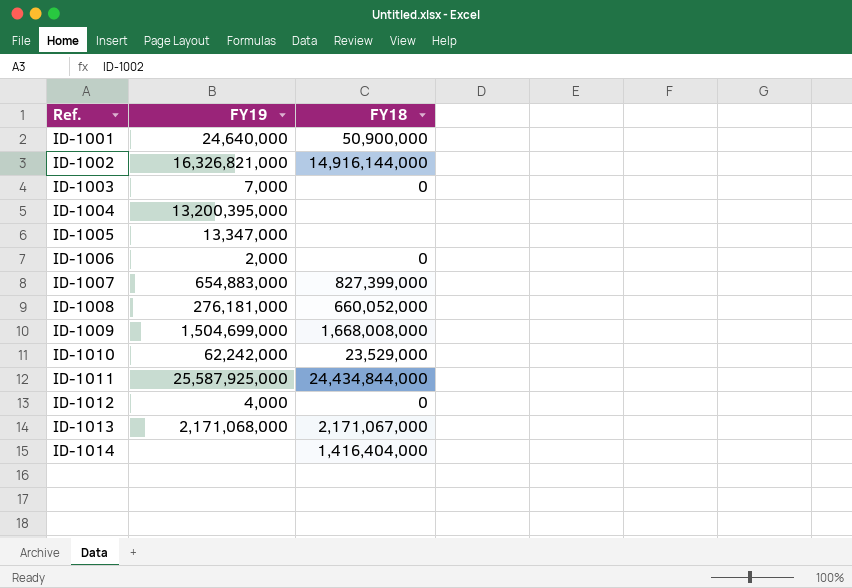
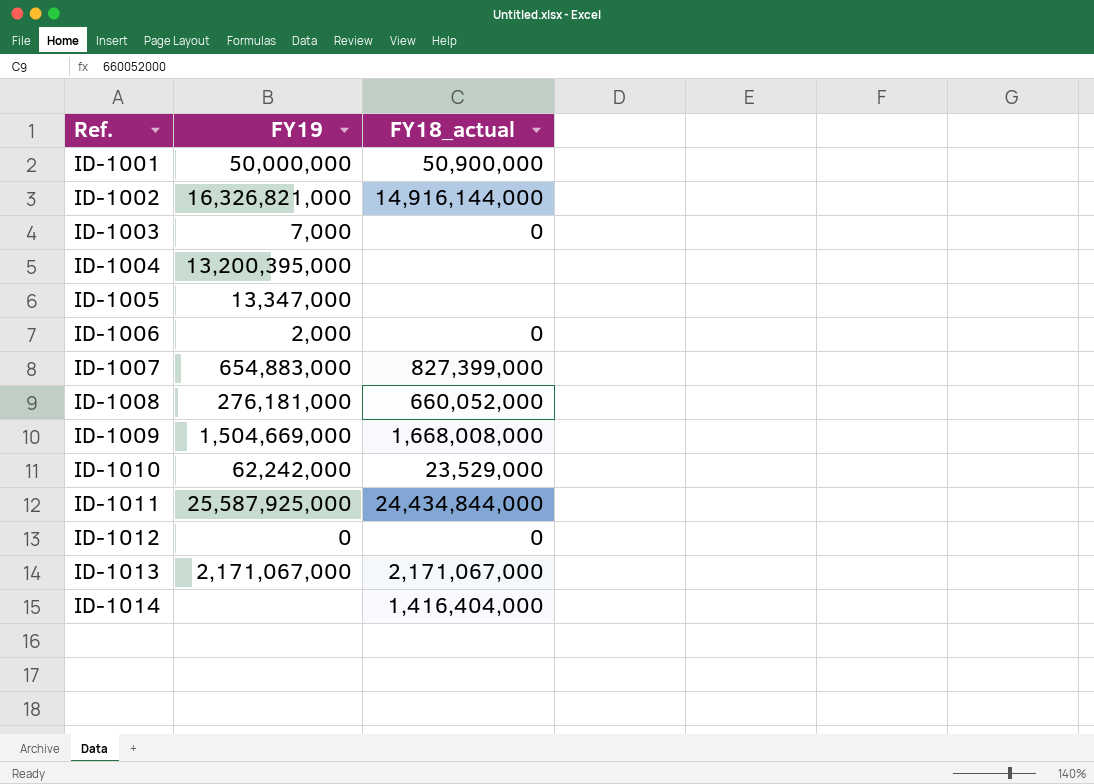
column name: FY18 -> FY18_actual
ID-1001 | FY19: 24,640,000 -> 50,000,000
ID-1009 | FY19: 1,504,699,000 -> 1,504,669,000
ID-1012 | FY19: 4,000 -> 0
ID-1013 | FY19: 2,171,068,000 -> 2,171,067,000

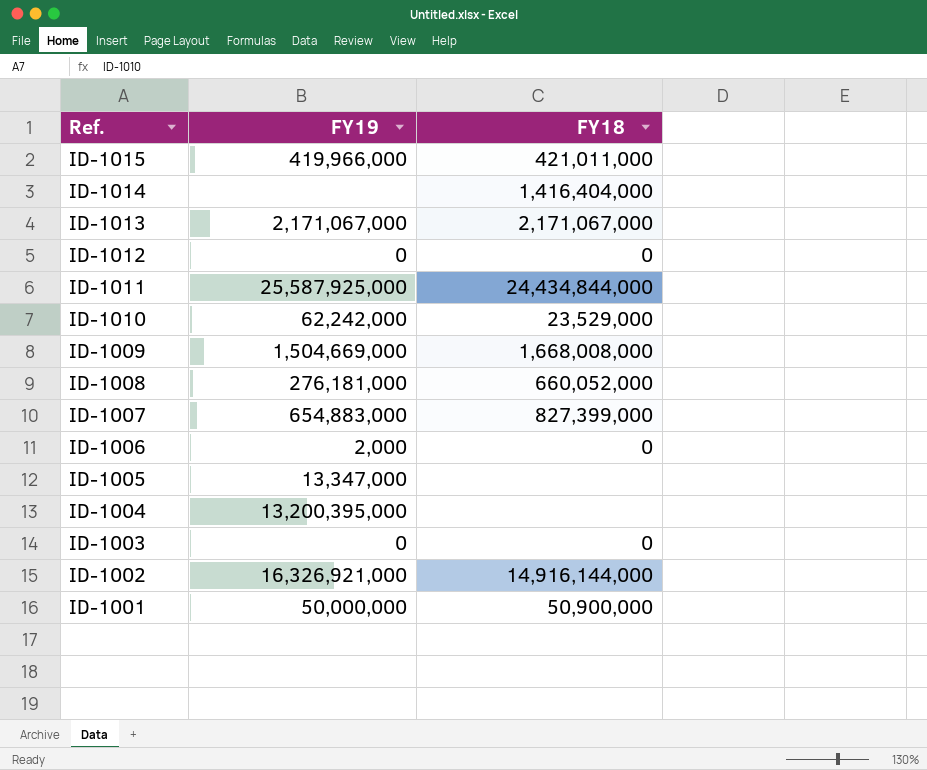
row order: Ref. ascending -> Ref. descending
column name: FY18_actual -> FY18
row ID-1015: none -> 419,966,000 | 421,011,000
ID-1003 | FY19: 7,000 -> 0
ID-1002 | FY19: 16,326,821,000 -> 16,326,921,000

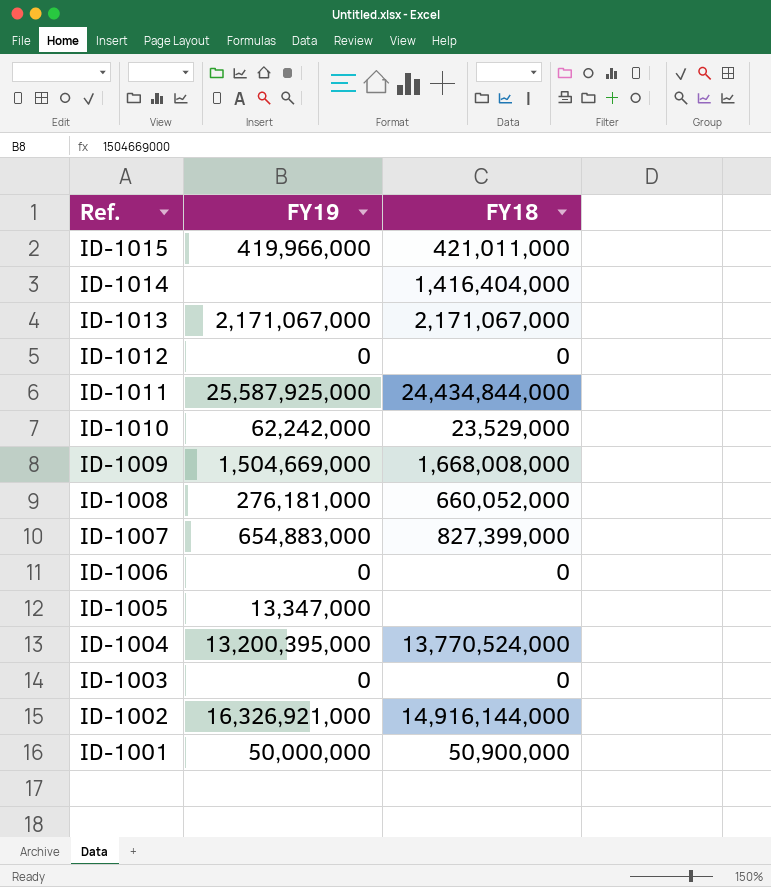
ID-1006 | FY19: 2,000 -> 0
ID-1004 | FY18: none -> 13,770,524,000

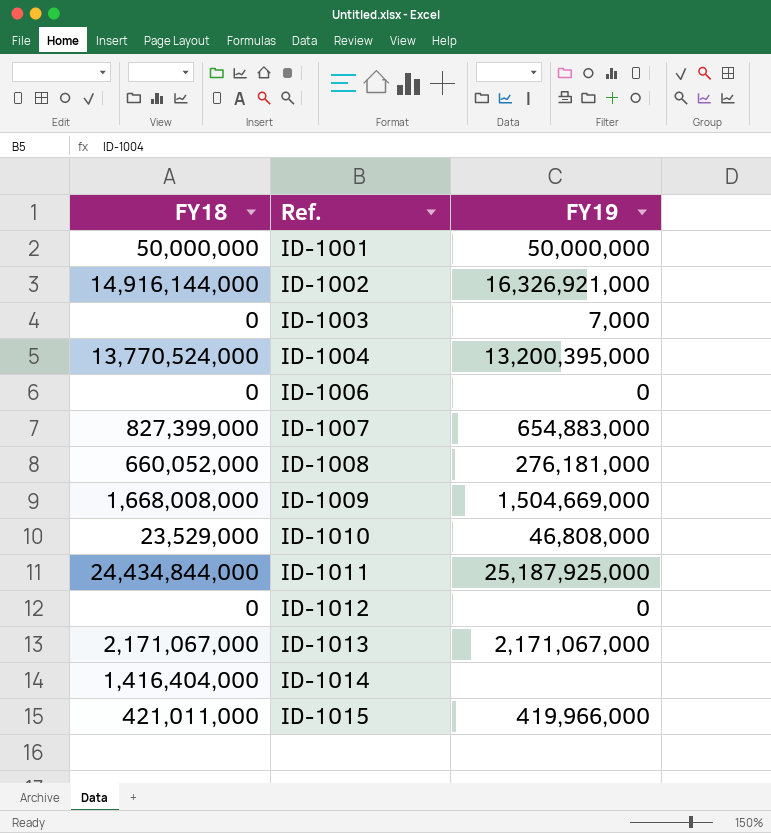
row order: Ref. descending -> Ref. ascending
column FY18 | position: 3 -> 1
row ID-1005: 13,347,000 | none -> none
ID-1001 | FY18: 50,900,000 -> 50,000,000
ID-1003 | FY19: 0 -> 7,000
ID-1010 | FY19: 62,242,000 -> 46,808,000
ID-1011 | FY19: 25,587,925,000 -> 25,187,925,000

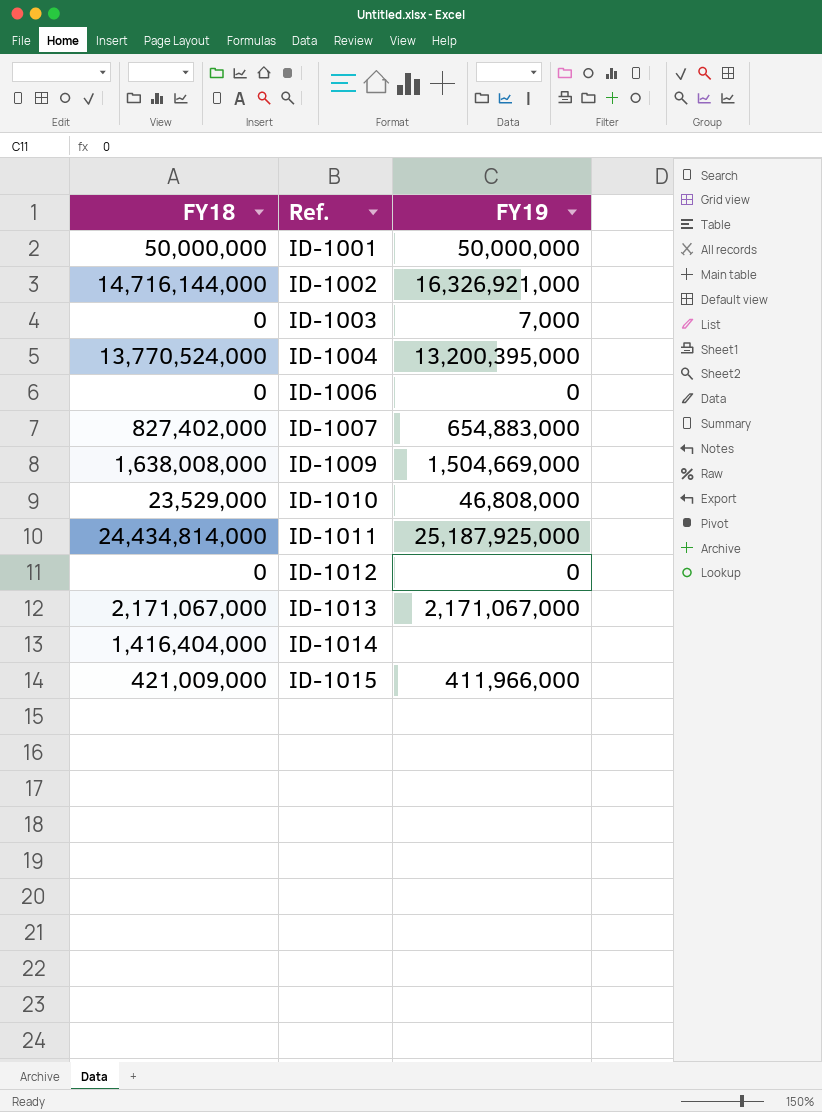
row ID-1008: 660,052,000 | 276,181,000 -> none
ID-1002 | FY18: 14,916,144,000 -> 14,716,144,000
ID-1007 | FY18: 827,399,000 -> 827,402,000
ID-1009 | FY18: 1,668,008,000 -> 1,638,008,000
ID-1011 | FY18: 24,434,844,000 -> 24,434,814,000
ID-1015 | FY18: 421,011,000 -> 421,009,000
ID-1015 | FY19: 419,966,000 -> 411,966,000

